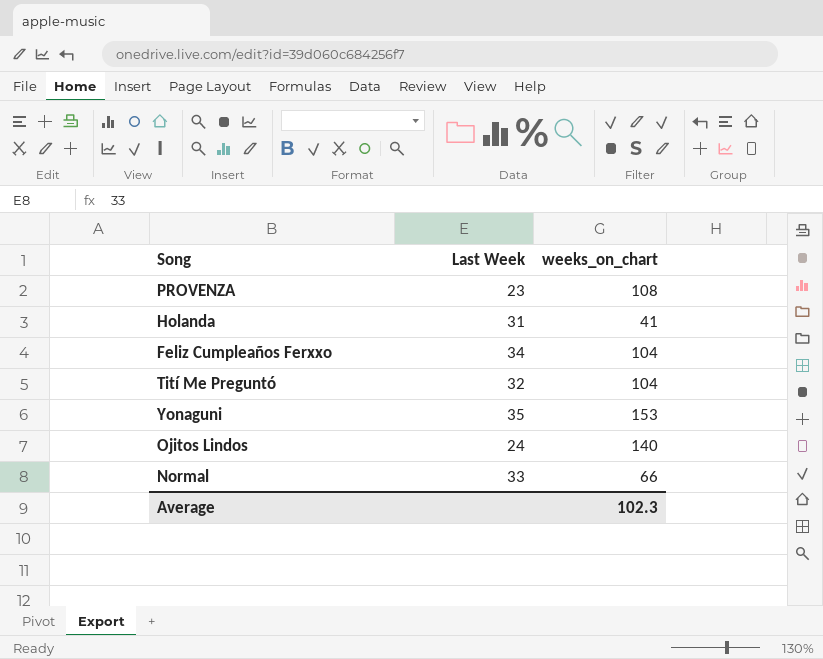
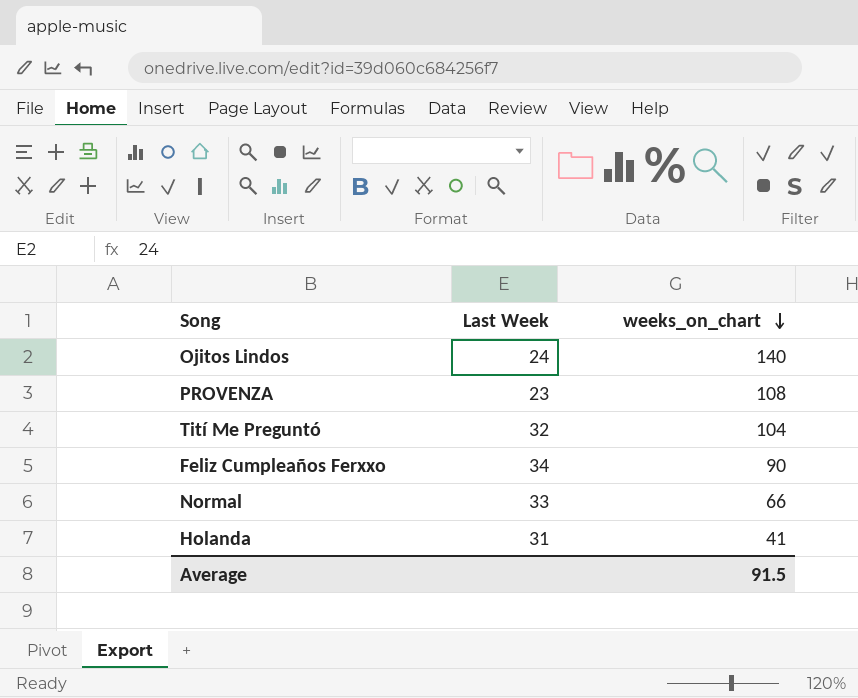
row order: none -> weeks_on_chart descending
row Yonaguni: 35 | 153 -> none
Feliz Cumpleaños Ferxxo | weeks_on_chart: 104 -> 90
Average | weeks_on_chart: 102.3 -> 91.5

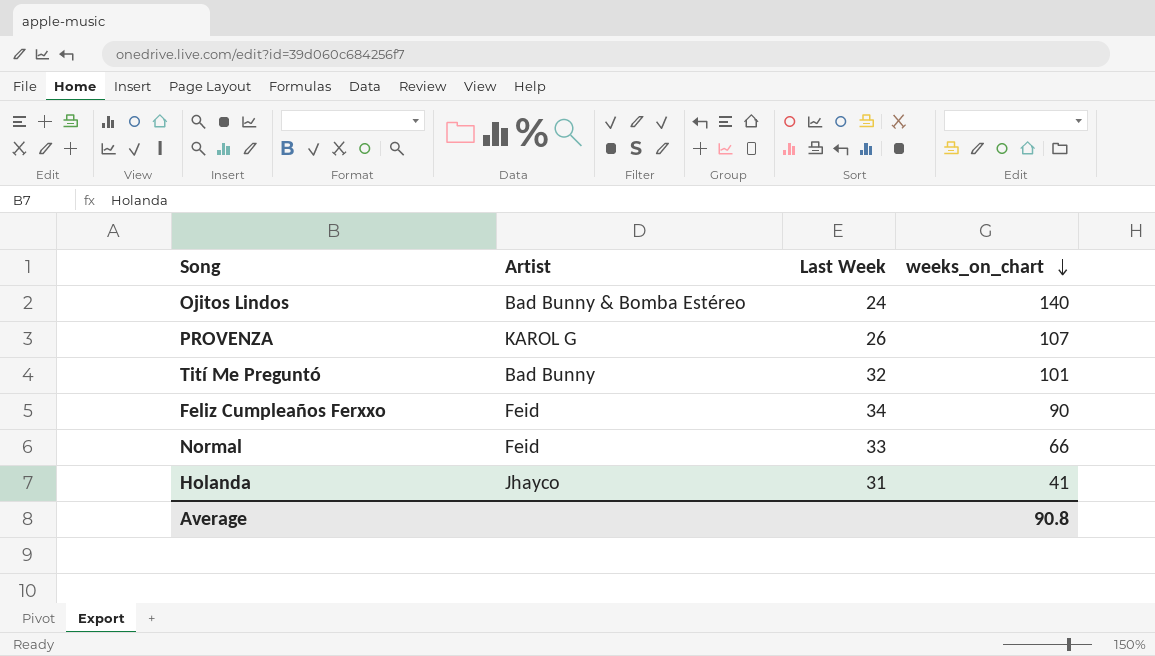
column Artist | position: none -> 2
PROVENZA | Last Week: 23 -> 26
PROVENZA | weeks_on_chart: 108 -> 107
Tití Me Preguntó | weeks_on_chart: 104 -> 101
Average | weeks_on_chart: 91.5 -> 90.8

